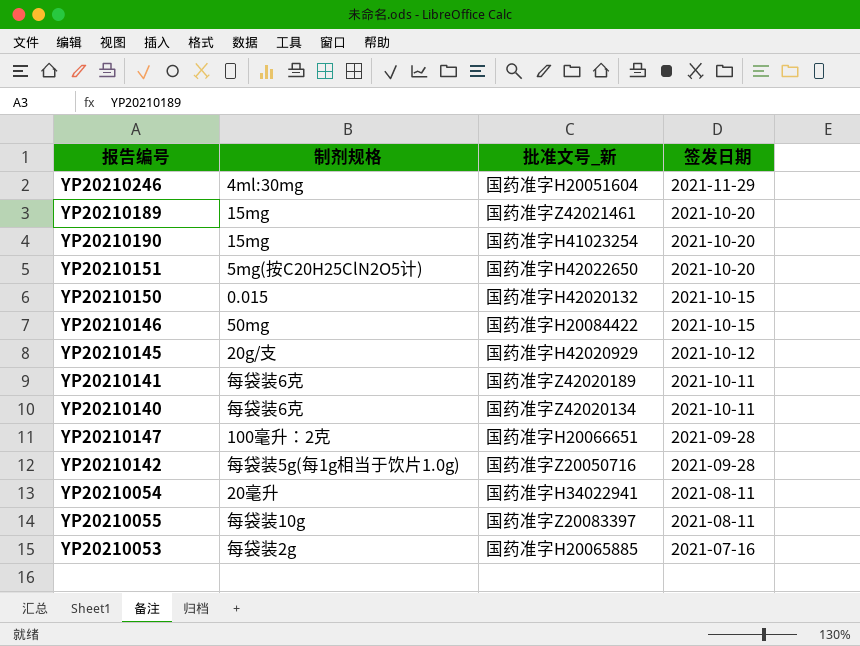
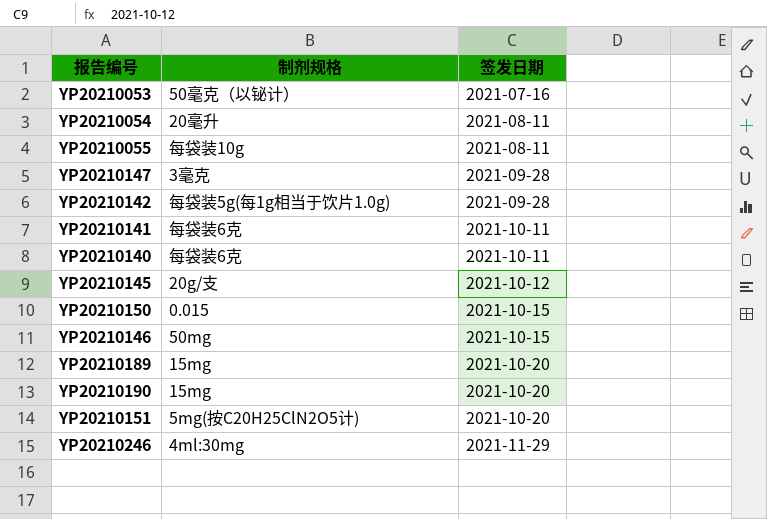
row order: 签发日期 descending -> 签发日期 ascending
column 批准文号_新 | position: 3 -> none
YP20210053 | 制剂规格: 每袋装2g -> 50毫克（以铋计）
YP20210147 | 制剂规格: 100毫升：2克 -> 3毫克

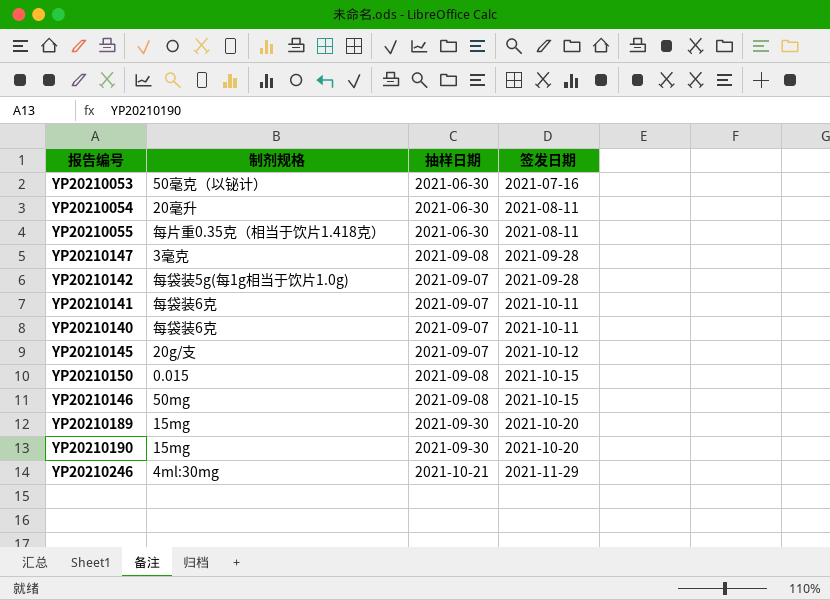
column 抽样日期 | position: none -> 3
row YP20210151: 5mg(按C20H25ClN2O5计) | 2021-10-20 -> none
YP20210055 | 制剂规格: 每袋装10g -> 每片重0.35克（相当于饮片1.418克）

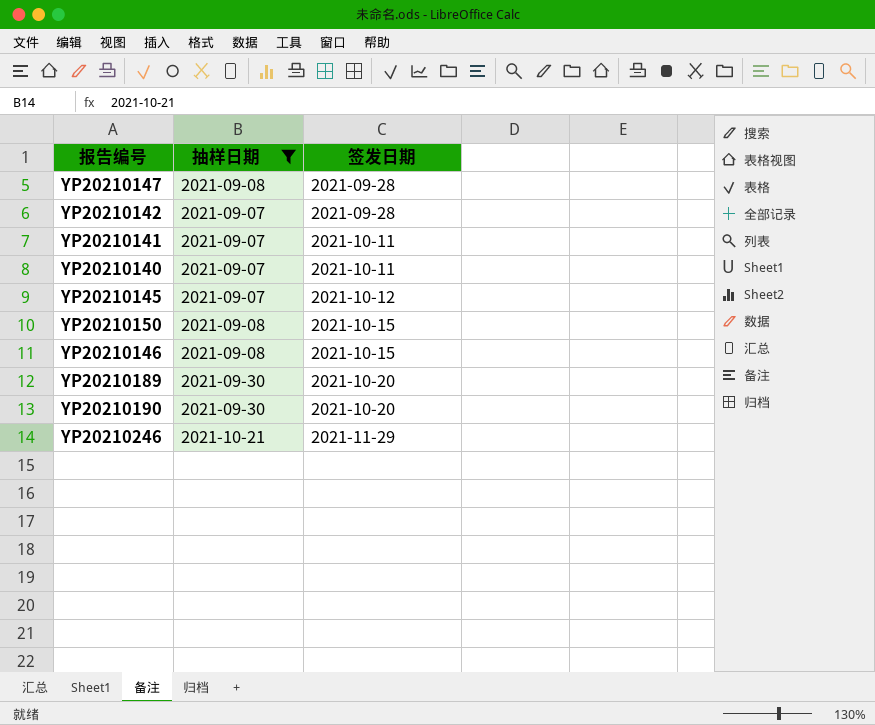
filter: none -> 抽样日期 != 2021-06-30
column 制剂规格 | position: 2 -> none

